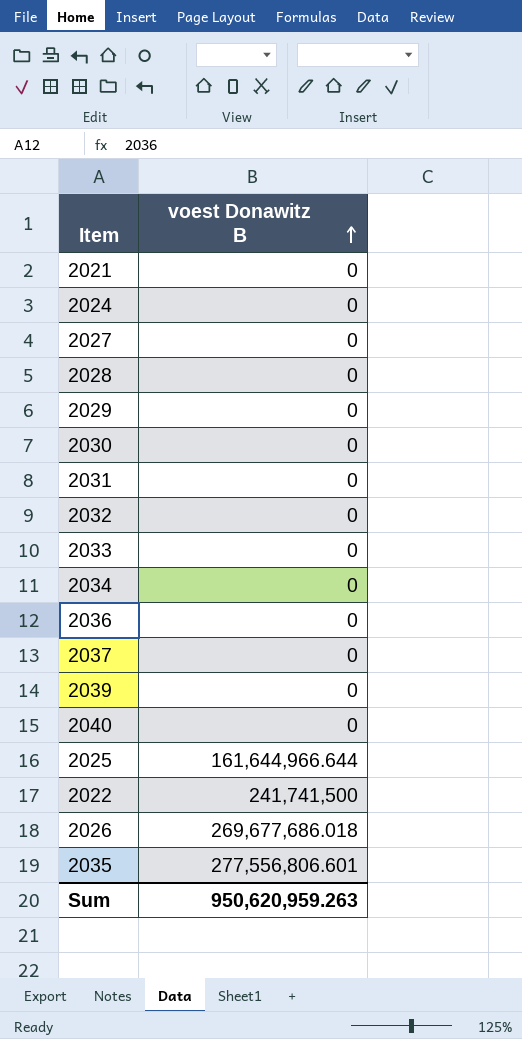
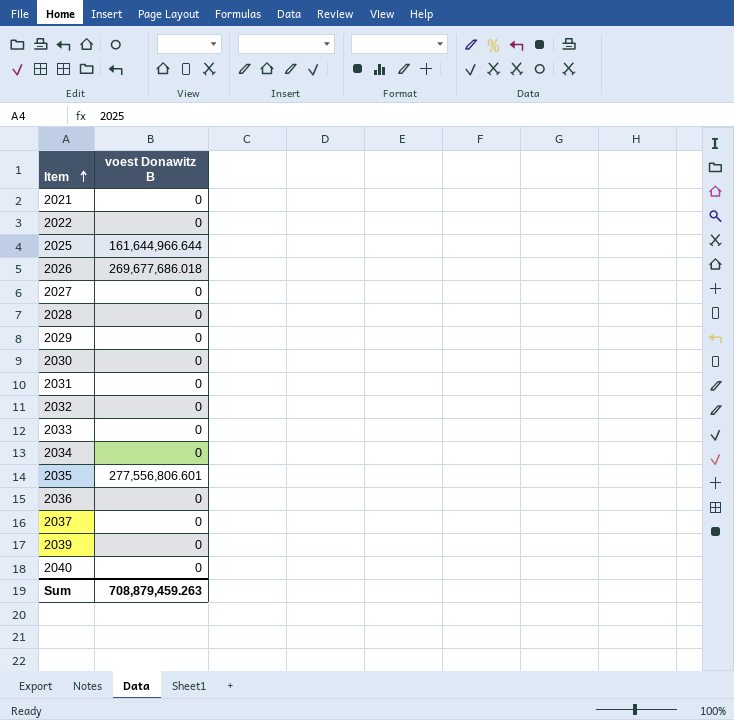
row order: voest Donawitz B ascending -> Item ascending
row 2024: 0 -> none
2022 | voest Donawitz B: 241,741,500 -> 0
Sum | voest Donawitz B: 950,620,959.263 -> 708,879,459.263

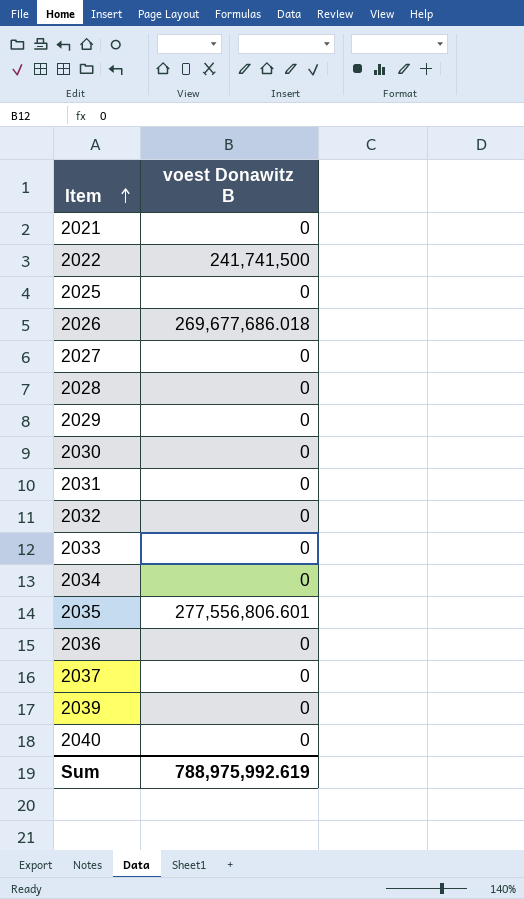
2022 | voest Donawitz B: 0 -> 241,741,500
2025 | voest Donawitz B: 161,644,966.644 -> 0
Sum | voest Donawitz B: 708,879,459.263 -> 788,975,992.619

